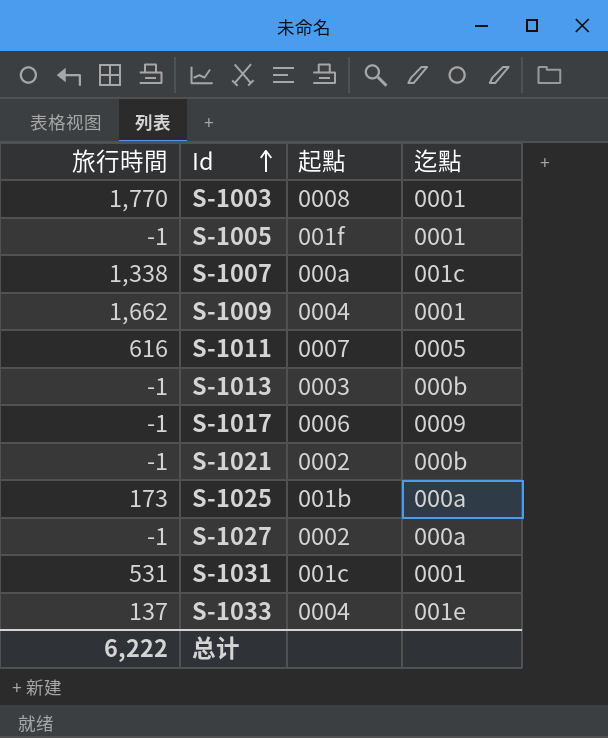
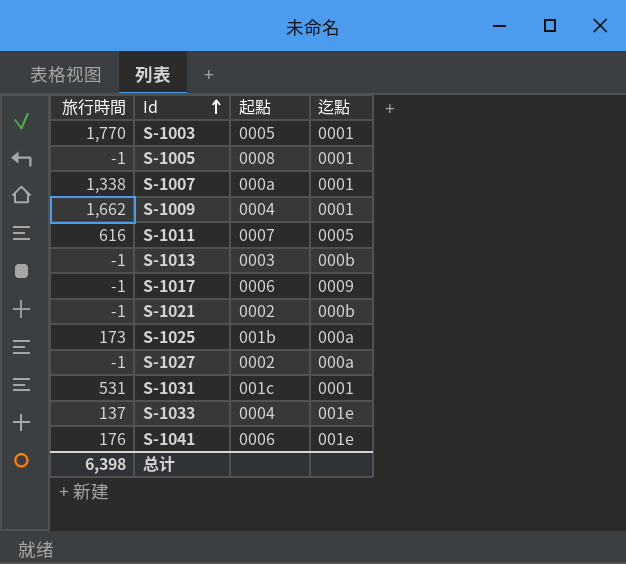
S-1003 | 起點: 0008 -> 0005
S-1005 | 起點: 001f -> 0008
S-1007 | 迄點: 001c -> 0001
row S-1041: none -> 176 | 0006 | 001e
总计 | 旅行時間: 6,222 -> 6,398

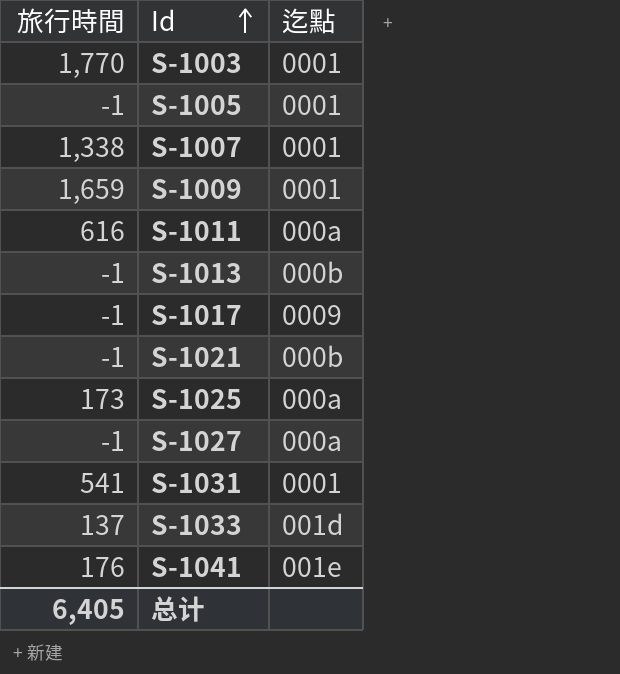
column 起點 | position: 3 -> none
S-1009 | 旅行時間: 1,662 -> 1,659
S-1011 | 迄點: 0005 -> 000a
S-1031 | 旅行時間: 531 -> 541
S-1033 | 迄點: 001e -> 001d
总计 | 旅行時間: 6,398 -> 6,405

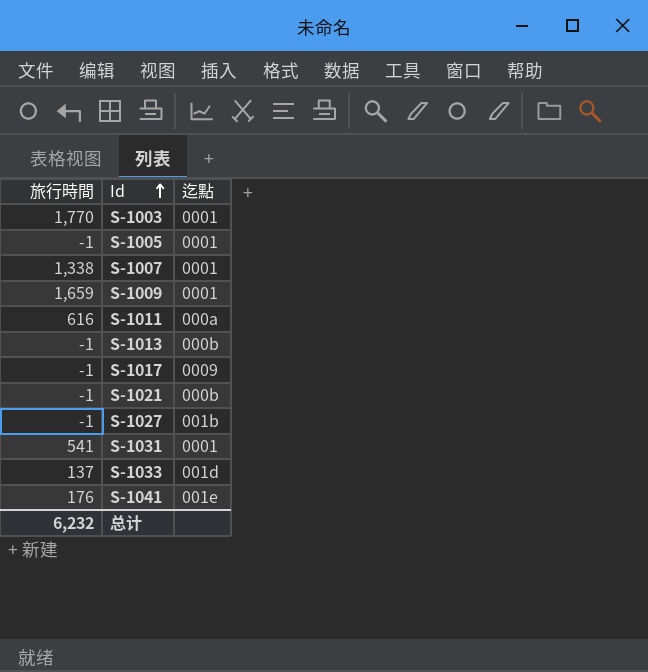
row S-1025: 173 | 000a -> none
S-1027 | 迄點: 000a -> 001b
总计 | 旅行時間: 6,405 -> 6,232

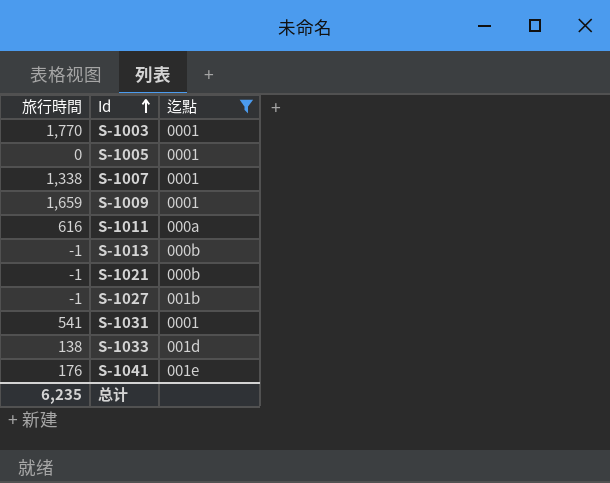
filter: none -> 迄點 != 0009
S-1005 | 旅行時間: -1 -> 0
S-1033 | 旅行時間: 137 -> 138
总计 | 旅行時間: 6,232 -> 6,235

